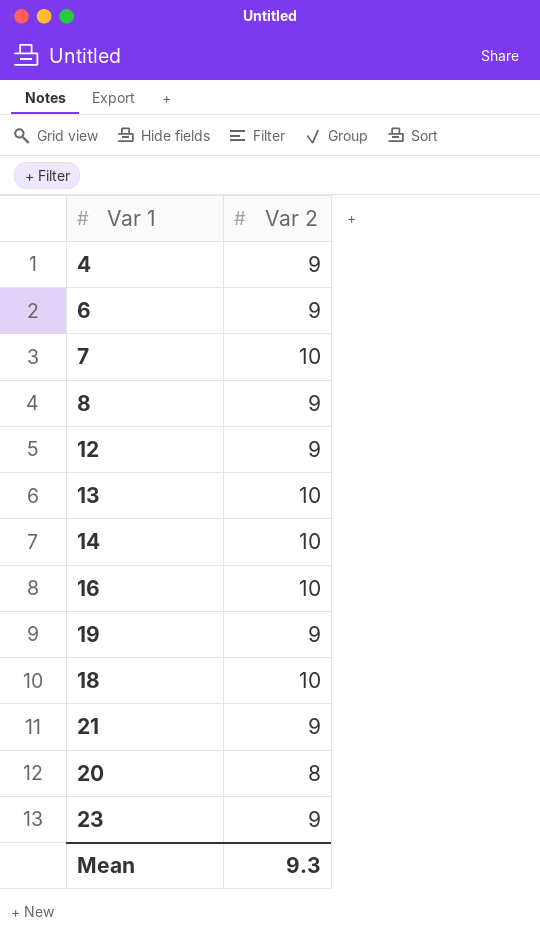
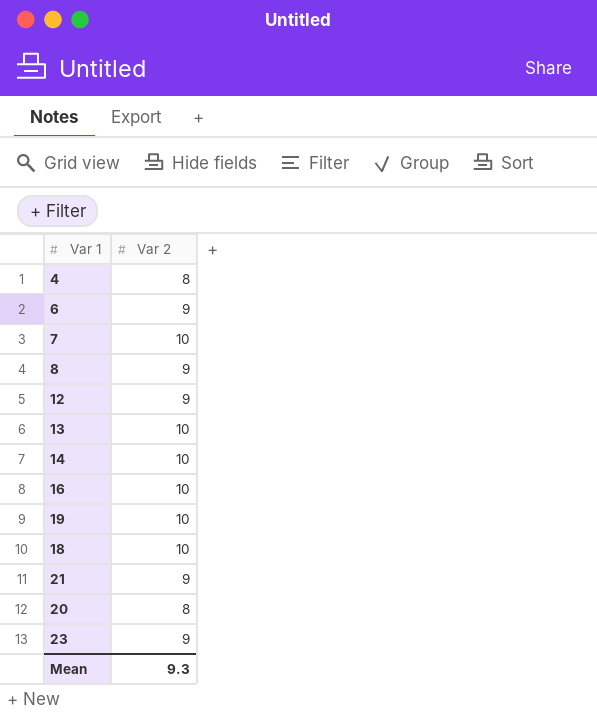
4 | Var 2: 9 -> 8
19 | Var 2: 9 -> 10

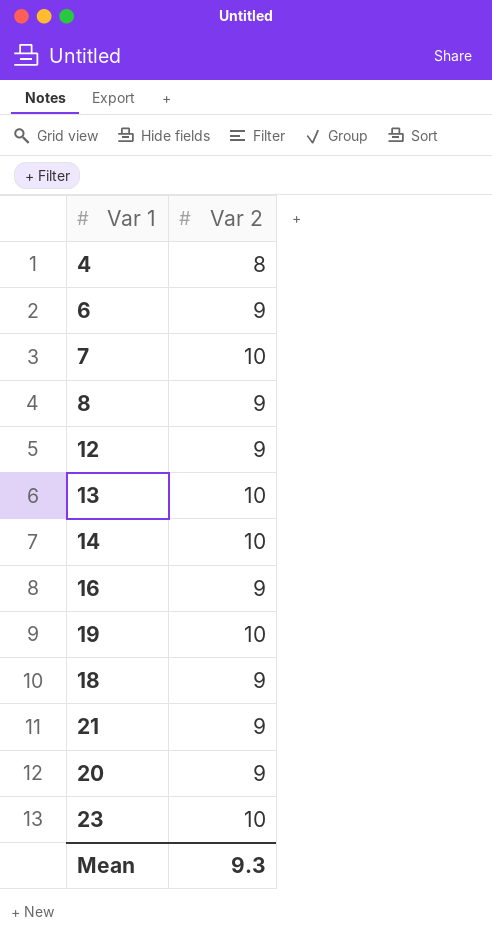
16 | Var 2: 10 -> 9
18 | Var 2: 10 -> 9
20 | Var 2: 8 -> 9
23 | Var 2: 9 -> 10

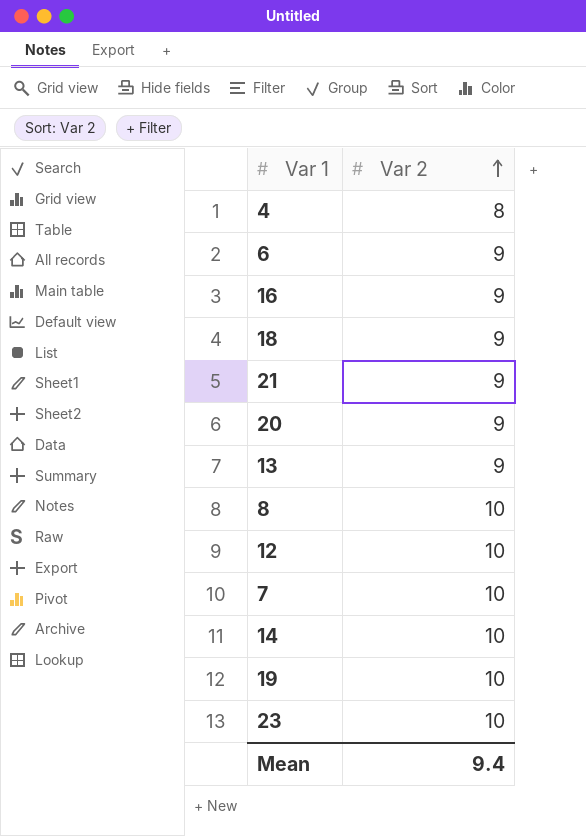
row order: none -> Var 2 ascending
13 | Var 2: 10 -> 9
8 | Var 2: 9 -> 10
12 | Var 2: 9 -> 10
Mean | Var 2: 9.3 -> 9.4

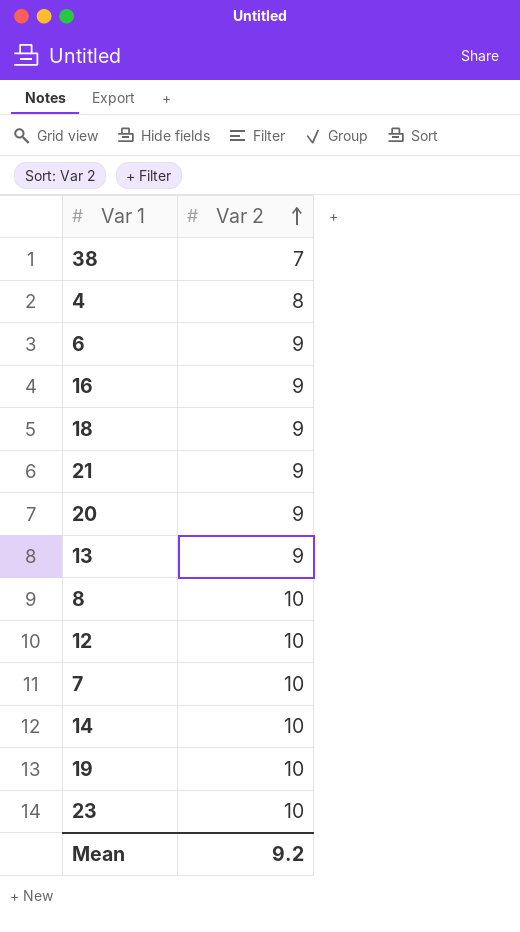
row 38: none -> 7
Mean | Var 2: 9.4 -> 9.2

